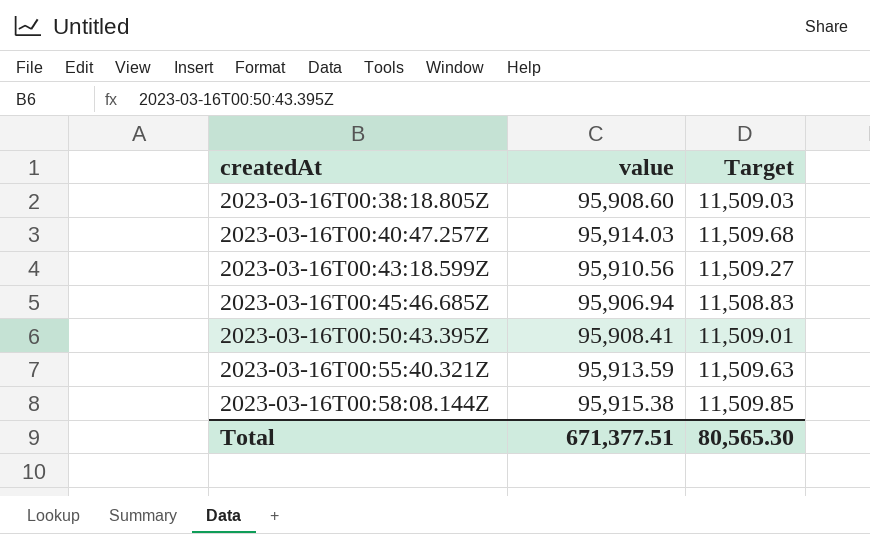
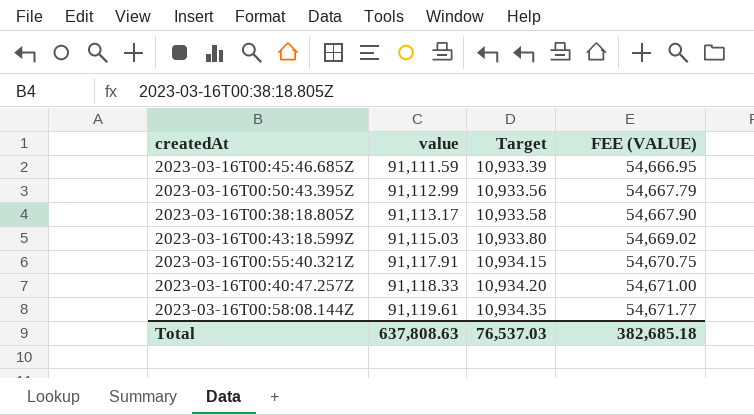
row order: createdAt ascending -> value ascending
column FEE (VALUE) | formula: none -> [value] * 0.6
2023-03-16T00:45:46.685Z | value: 95,906.94 -> 91,111.59
2023-03-16T00:45:46.685Z | Target: 11,508.83 -> 10,933.39
2023-03-16T00:50:43.395Z | value: 95,908.41 -> 91,112.99
2023-03-16T00:50:43.395Z | Target: 11,509.01 -> 10,933.56
2023-03-16T00:38:18.805Z | value: 95,908.60 -> 91,113.17
2023-03-16T00:38:18.805Z | Target: 11,509.03 -> 10,933.58
2023-03-16T00:43:18.599Z | value: 95,910.56 -> 91,115.03
2023-03-16T00:43:18.599Z | Target: 11,509.27 -> 10,933.80
2023-03-16T00:55:40.321Z | value: 95,913.59 -> 91,117.91
2023-03-16T00:55:40.321Z | Target: 11,509.63 -> 10,934.15
2023-03-16T00:40:47.257Z | value: 95,914.03 -> 91,118.33
2023-03-16T00:40:47.257Z | Target: 11,509.68 -> 10,934.20
2023-03-16T00:58:08.144Z | value: 95,915.38 -> 91,119.61
2023-03-16T00:58:08.144Z | Target: 11,509.85 -> 10,934.35
Total | value: 671,377.51 -> 637,808.63
Total | Target: 80,565.30 -> 76,537.03

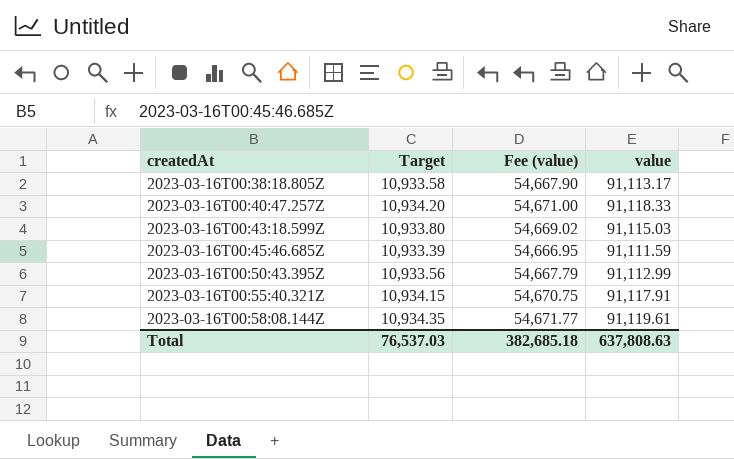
row order: value ascending -> createdAt ascending
column name: FEE (VALUE) -> Fee (value)
column value | position: 2 -> 4

